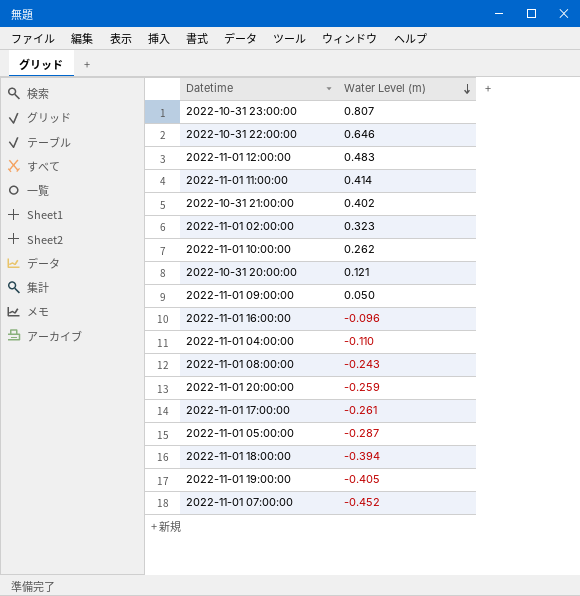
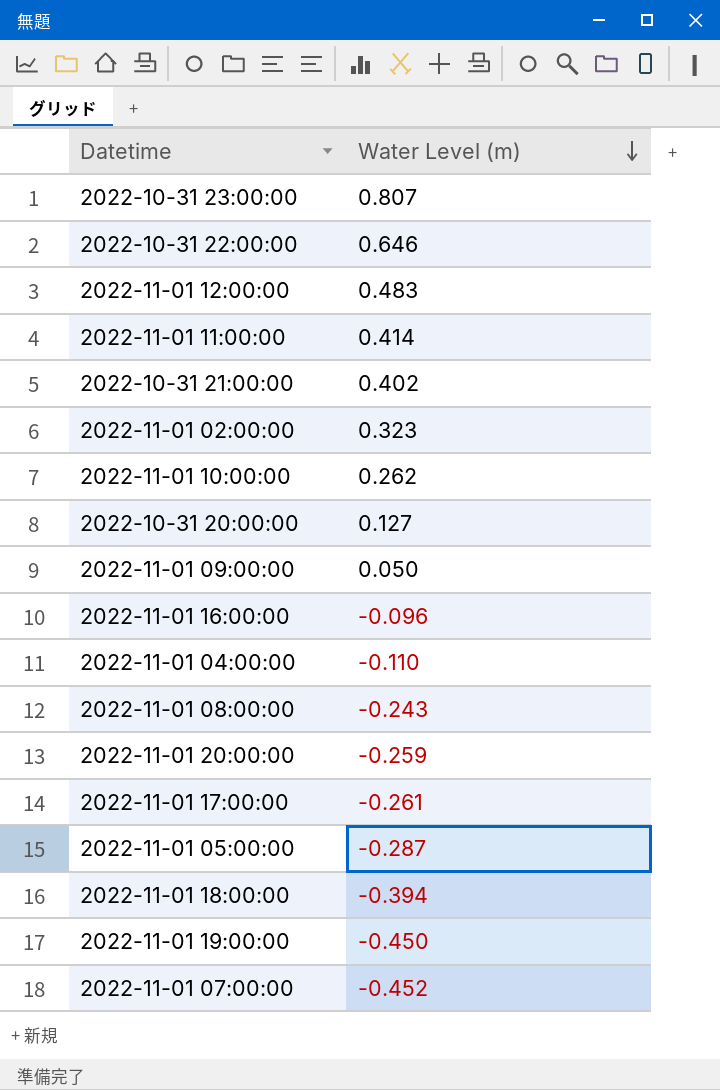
2022-10-31 20:00:00 | Water Level (m): 0.121 -> 0.127
2022-11-01 19:00:00 | Water Level (m): -0.405 -> -0.450

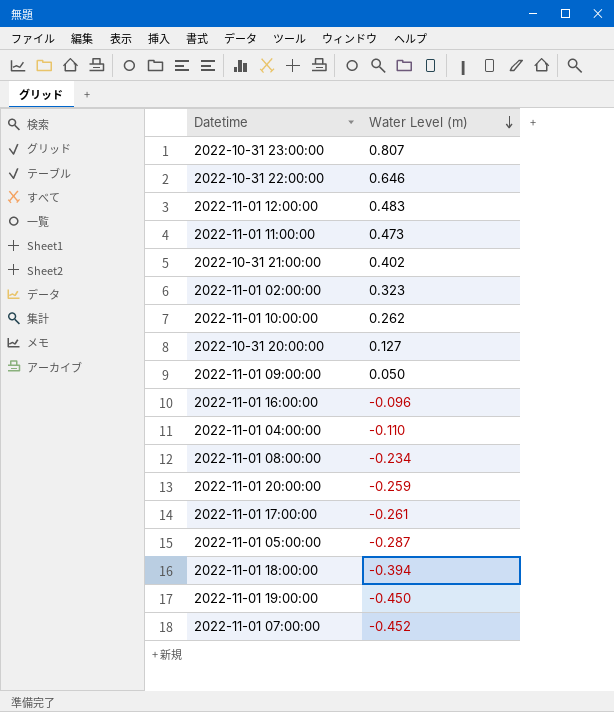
2022-11-01 11:00:00 | Water Level (m): 0.414 -> 0.473
2022-11-01 08:00:00 | Water Level (m): -0.243 -> -0.234

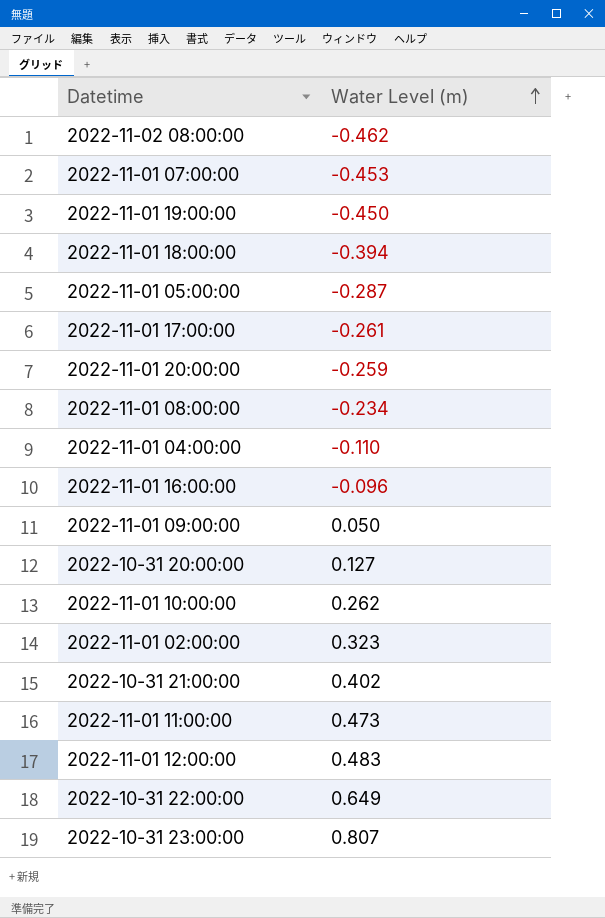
row order: Water Level (m) descending -> Water Level (m) ascending
row 2022-11-02 08:00:00: none -> -0.462
2022-11-01 07:00:00 | Water Level (m): -0.452 -> -0.453
2022-10-31 22:00:00 | Water Level (m): 0.646 -> 0.649

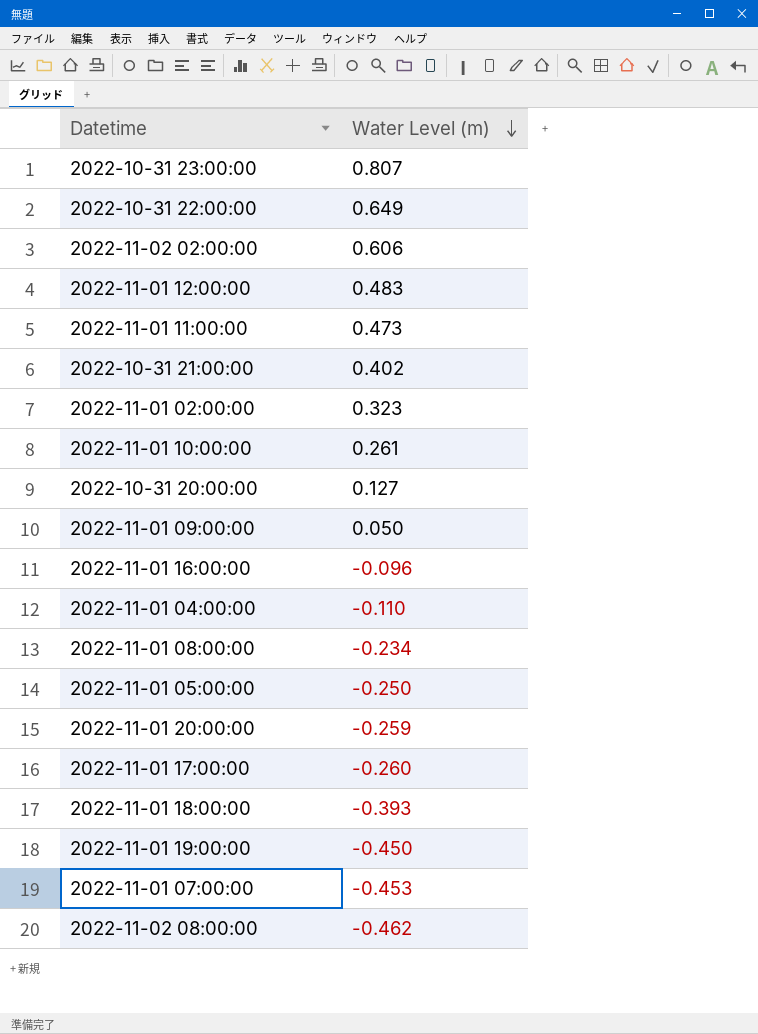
row order: Water Level (m) ascending -> Water Level (m) descending
row 2022-11-02 02:00:00: none -> 0.606
2022-11-01 10:00:00 | Water Level (m): 0.262 -> 0.261
2022-11-01 05:00:00 | Water Level (m): -0.287 -> -0.250
2022-11-01 17:00:00 | Water Level (m): -0.261 -> -0.260
2022-11-01 18:00:00 | Water Level (m): -0.394 -> -0.393

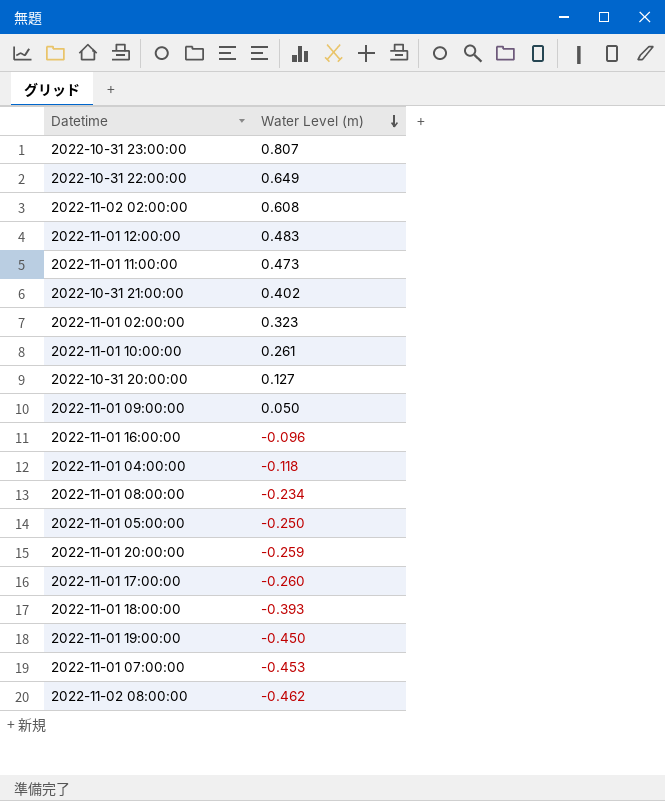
2022-11-02 02:00:00 | Water Level (m): 0.606 -> 0.608
2022-11-01 04:00:00 | Water Level (m): -0.110 -> -0.118

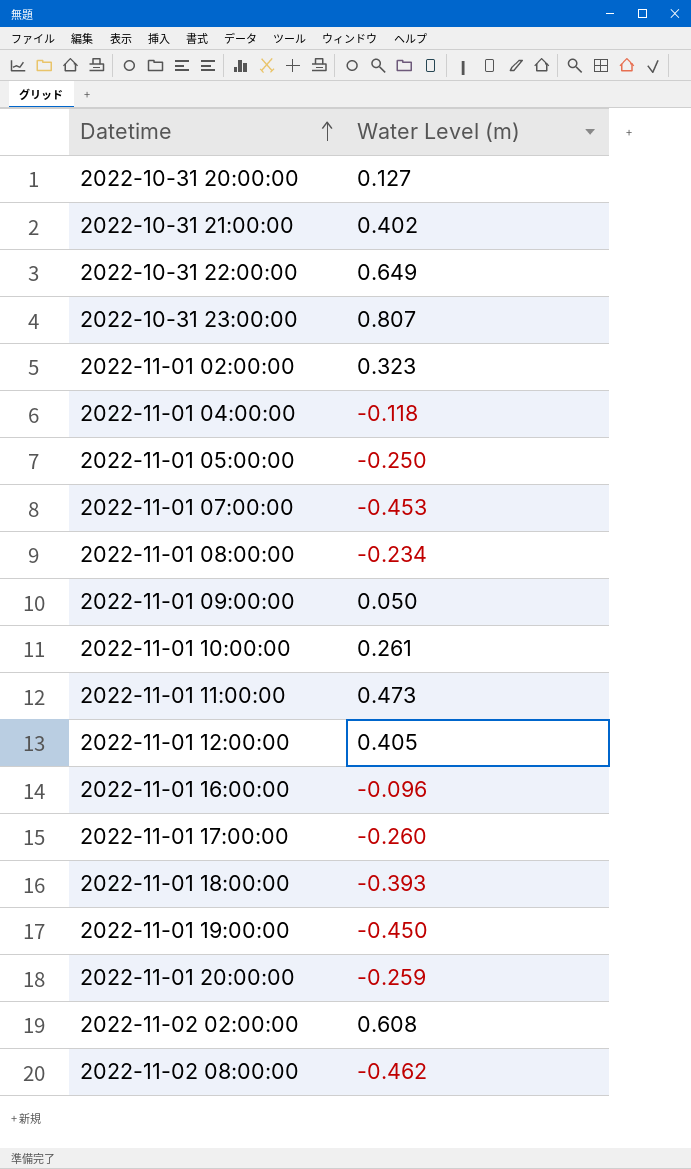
row order: Water Level (m) descending -> Datetime ascending
2022-11-01 12:00:00 | Water Level (m): 0.483 -> 0.405

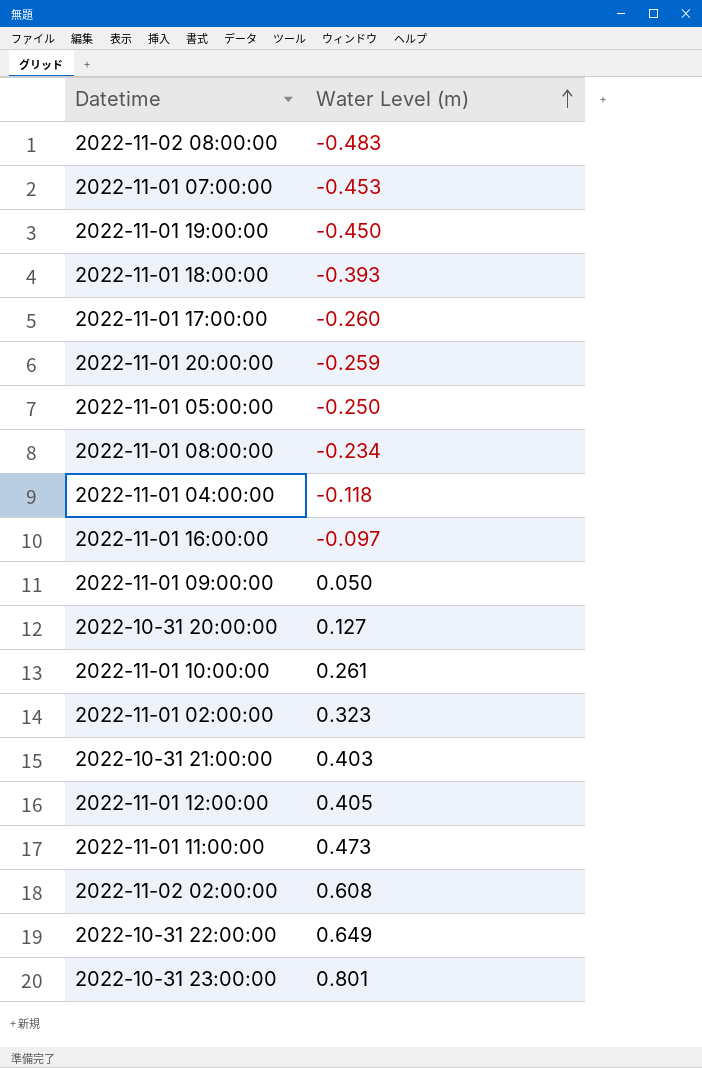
row order: Datetime ascending -> Water Level (m) ascending
2022-11-02 08:00:00 | Water Level (m): -0.462 -> -0.483
2022-11-01 16:00:00 | Water Level (m): -0.096 -> -0.097
2022-10-31 21:00:00 | Water Level (m): 0.402 -> 0.403
2022-10-31 23:00:00 | Water Level (m): 0.807 -> 0.801

